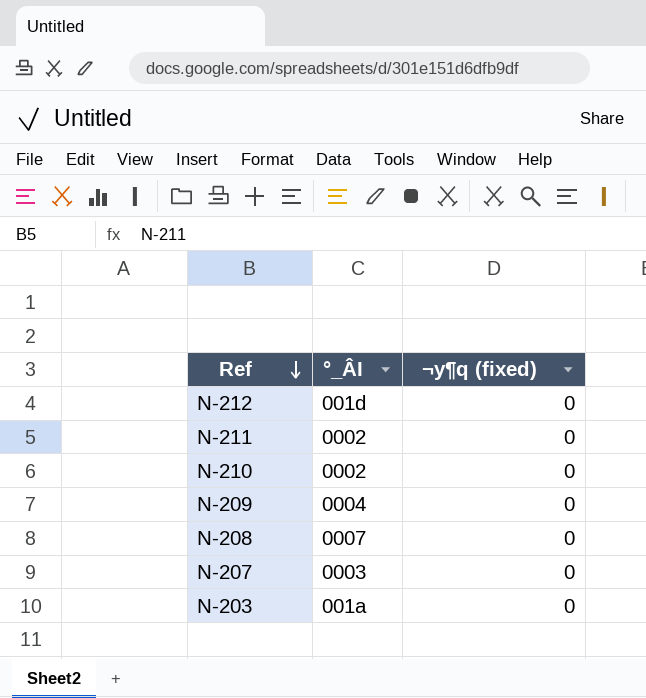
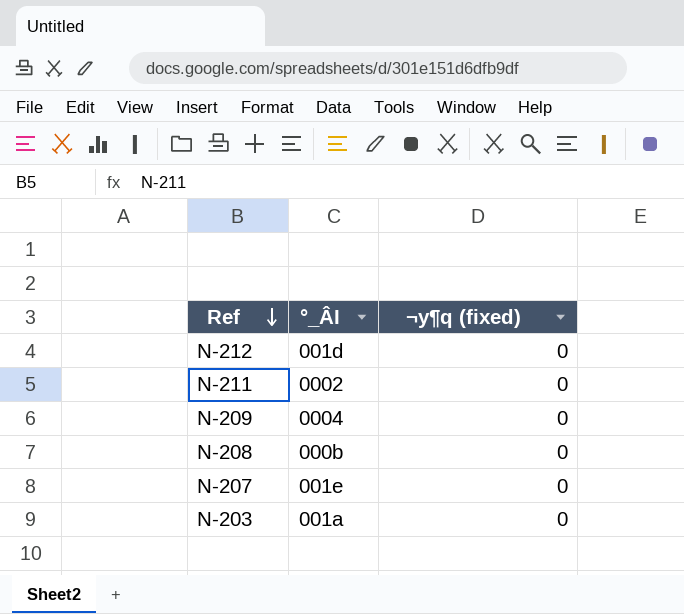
row N-210: 0002 | 0 -> none
N-208 | °_ÂI: 0007 -> 000b
N-207 | °_ÂI: 0003 -> 001e

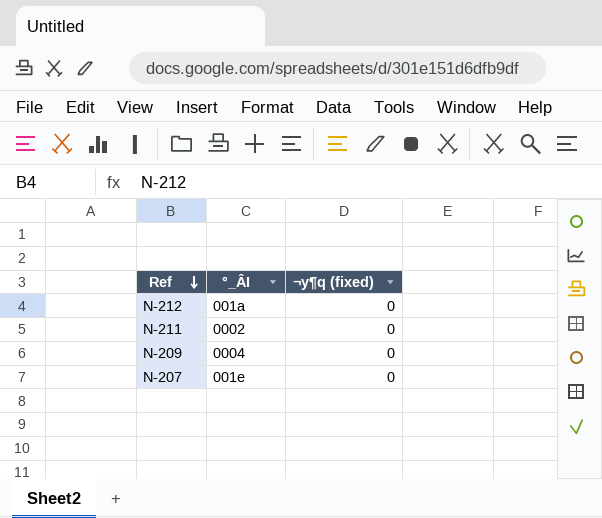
row N-208: 000b | 0 -> none
row N-203: 001a | 0 -> none
N-212 | °_ÂI: 001d -> 001a

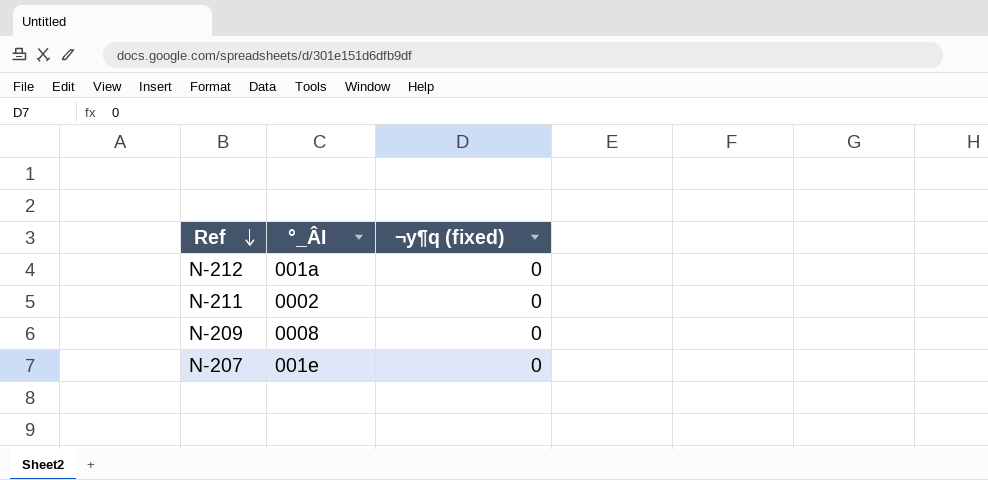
N-209 | °_ÂI: 0004 -> 0008

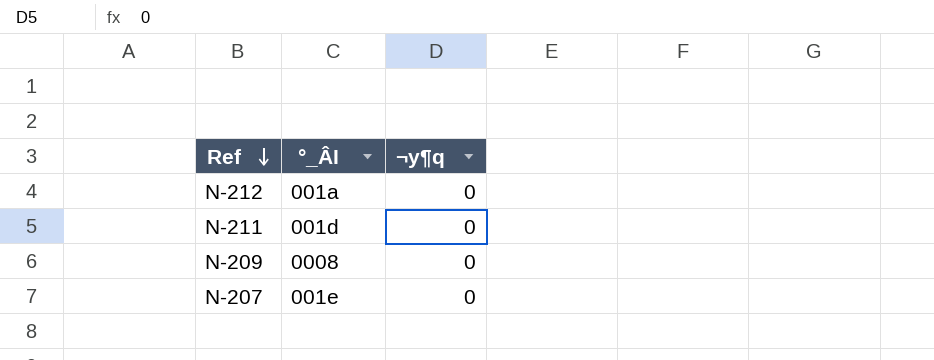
column name: ¬y¶q (fixed) -> ¬y¶q
N-211 | °_ÂI: 0002 -> 001d

